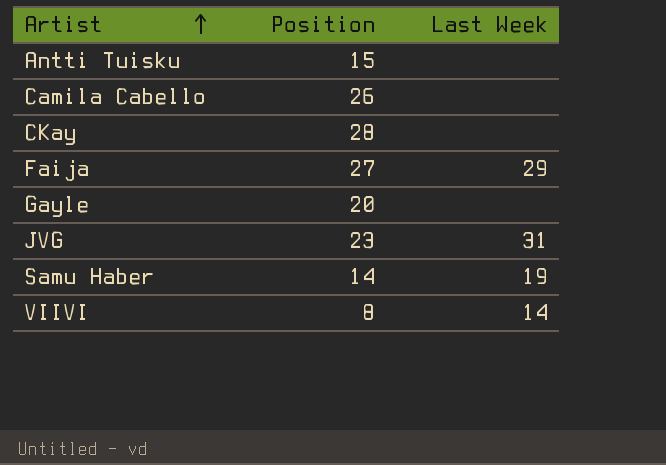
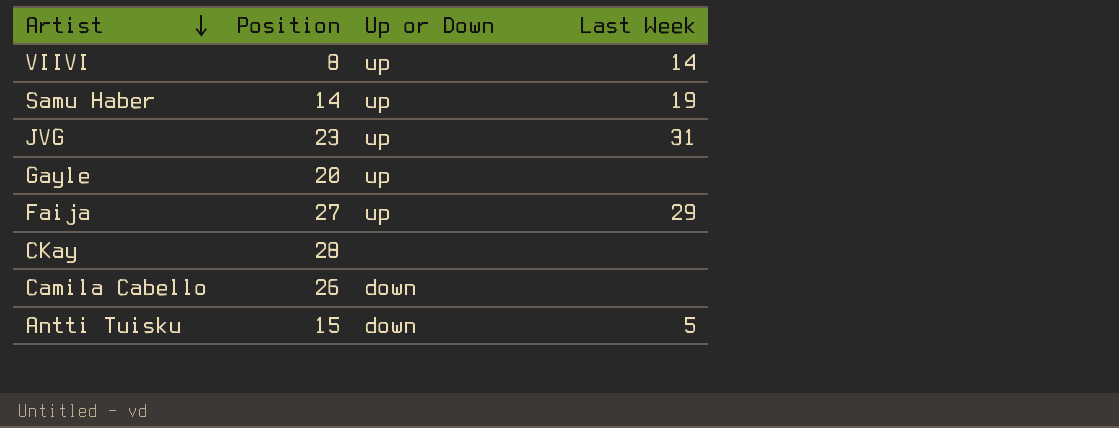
row order: Artist ascending -> Artist descending
column Up or Down | position: none -> 3
Antti Tuisku | Last Week: none -> 5

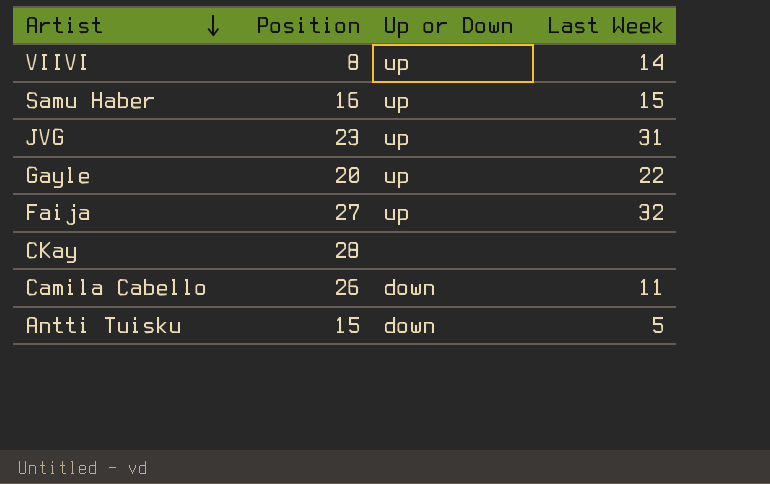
Samu Haber | Position: 14 -> 16
Samu Haber | Last Week: 19 -> 15
Gayle | Last Week: none -> 22
Faija | Last Week: 29 -> 32
Camila Cabello | Last Week: none -> 11

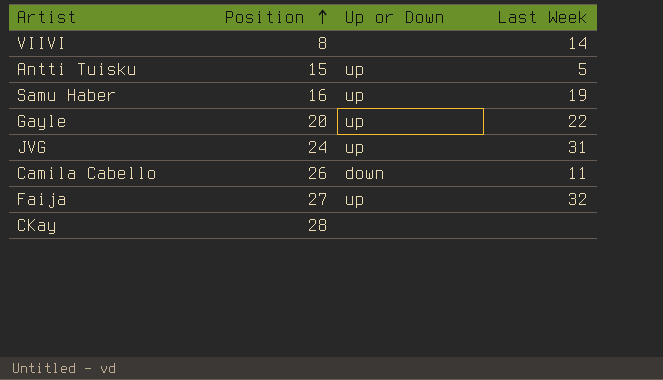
row order: Artist descending -> Position ascending
VIIVI | Up or Down: up -> none
Antti Tuisku | Up or Down: down -> up
Samu Haber | Last Week: 15 -> 19
JVG | Position: 23 -> 24

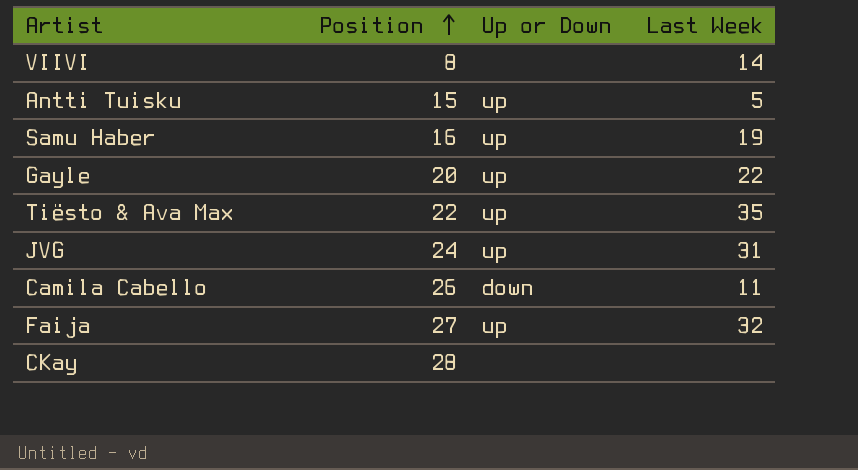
row Tiësto & Ava Max: none -> 22 | up | 35

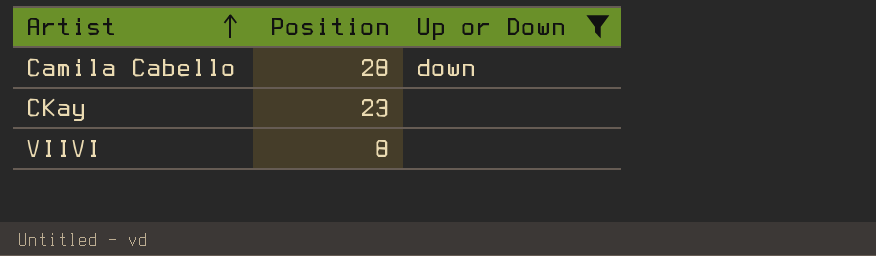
filter: none -> Up or Down != up
row order: Position ascending -> Artist ascending
column Last Week | position: 4 -> none
Camila Cabello | Position: 26 -> 28
CKay | Position: 28 -> 23

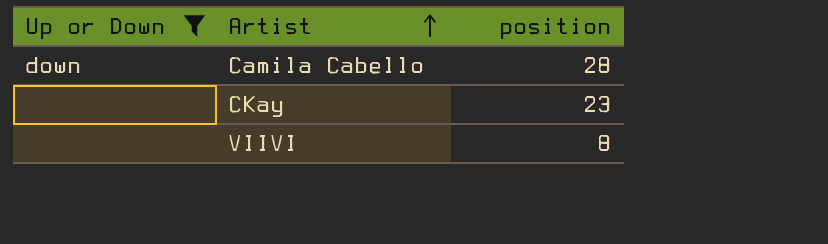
column Up or Down | position: 3 -> 1
column name: Position -> position

